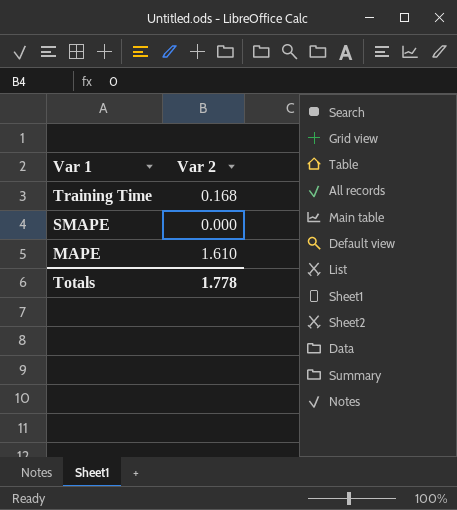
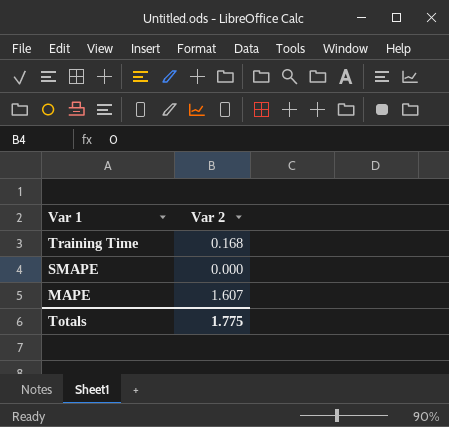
MAPE | Var 2: 1.610 -> 1.607
Totals | Var 2: 1.778 -> 1.775

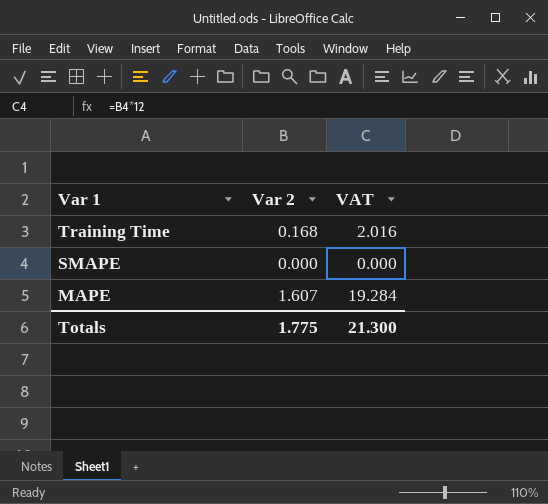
column VAT | formula: none -> [Var 2] * 12

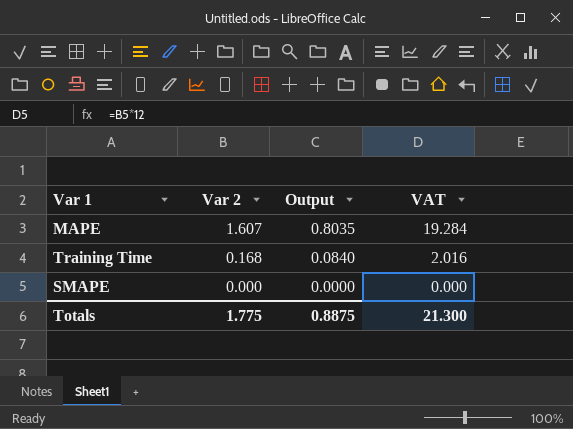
row order: Var 1 descending -> Var 2 descending
column Output | formula: none -> [Var 2] * 0.5

